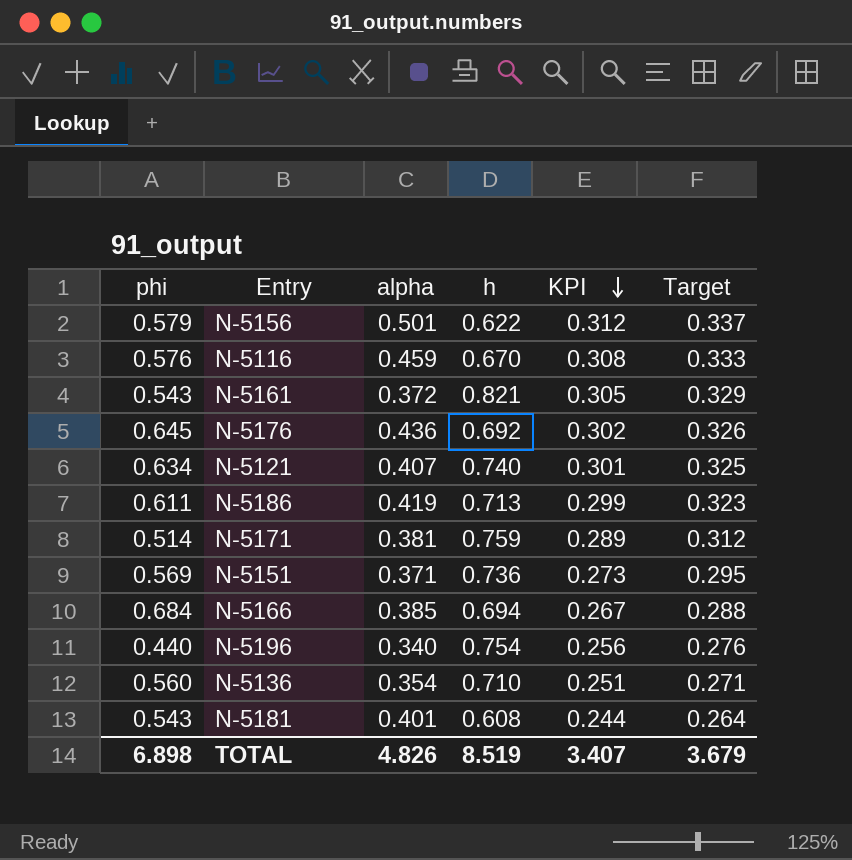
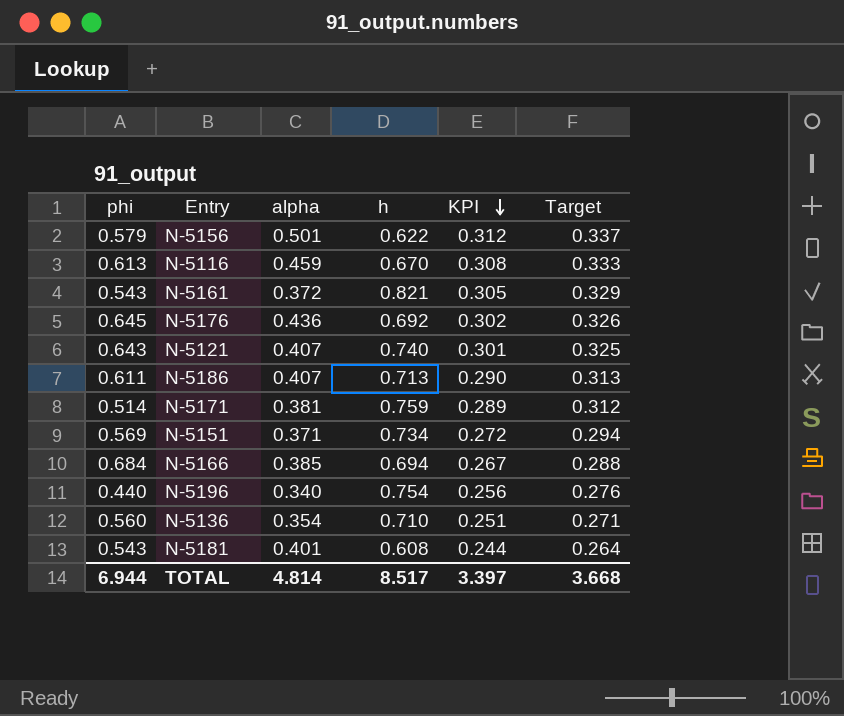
N-5116 | phi: 0.576 -> 0.613
N-5121 | phi: 0.634 -> 0.643
N-5186 | alpha: 0.419 -> 0.407
N-5186 | KPI: 0.299 -> 0.290
N-5186 | Target: 0.323 -> 0.313
N-5151 | h: 0.736 -> 0.734
N-5151 | KPI: 0.273 -> 0.272
N-5151 | Target: 0.295 -> 0.294
TOTAL | phi: 6.898 -> 6.944
TOTAL | alpha: 4.826 -> 4.814
TOTAL | h: 8.519 -> 8.517
TOTAL | KPI: 3.407 -> 3.397
TOTAL | Target: 3.679 -> 3.668

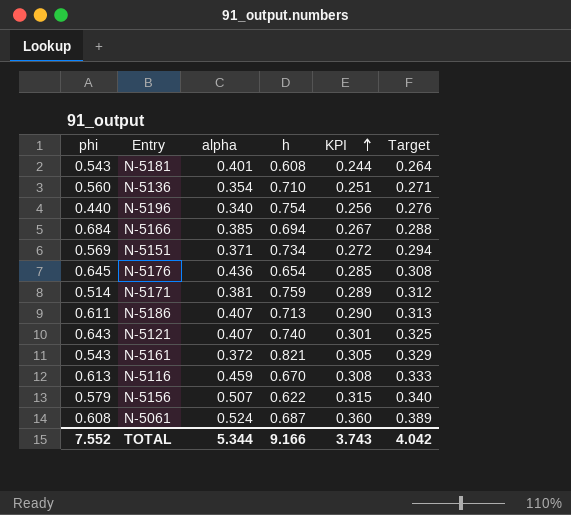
row order: KPI descending -> KPI ascending
N-5176 | h: 0.692 -> 0.654
N-5176 | KPI: 0.302 -> 0.285
N-5176 | Target: 0.326 -> 0.308
N-5156 | alpha: 0.501 -> 0.507
N-5156 | KPI: 0.312 -> 0.315
N-5156 | Target: 0.337 -> 0.340
row N-5061: none -> 0.608 | 0.524 | 0.687 | 0.360 | 0.389
TOTAL | phi: 6.944 -> 7.552
TOTAL | alpha: 4.814 -> 5.344
TOTAL | h: 8.517 -> 9.166
TOTAL | KPI: 3.397 -> 3.743
TOTAL | Target: 3.668 -> 4.042

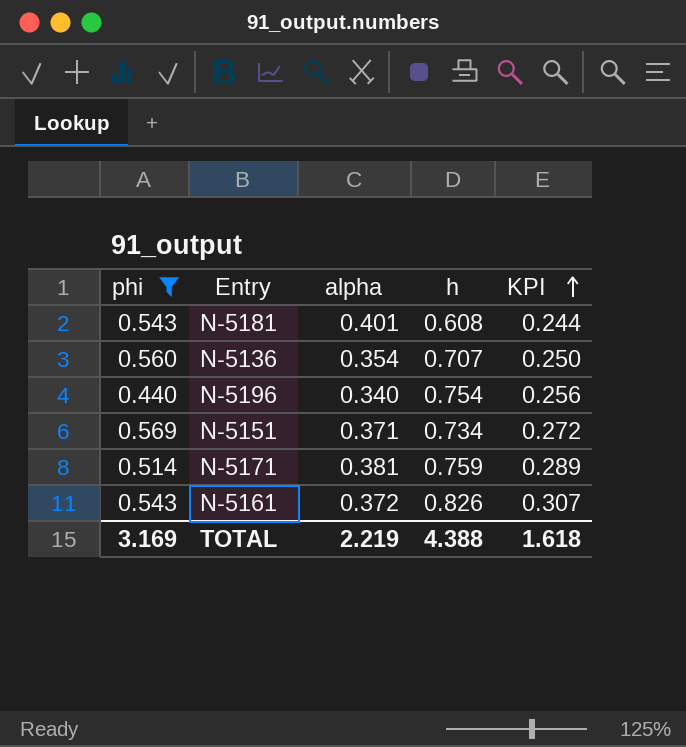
filter: none -> phi <= 0.569
column Target | formula: [KPI] * 1.08 -> none
N-5136 | h: 0.710 -> 0.707
N-5136 | KPI: 0.251 -> 0.250
N-5161 | h: 0.821 -> 0.826
N-5161 | KPI: 0.305 -> 0.307
TOTAL | phi: 7.552 -> 3.169
TOTAL | alpha: 5.344 -> 2.219
TOTAL | h: 9.166 -> 4.388
TOTAL | KPI: 3.743 -> 1.618

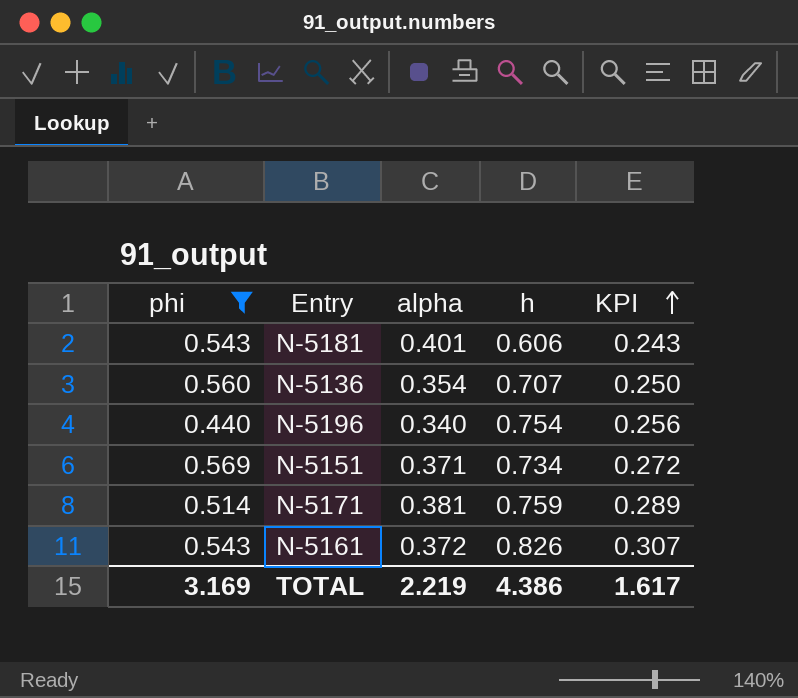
N-5181 | h: 0.608 -> 0.606
N-5181 | KPI: 0.244 -> 0.243
TOTAL | h: 4.388 -> 4.386
TOTAL | KPI: 1.618 -> 1.617

